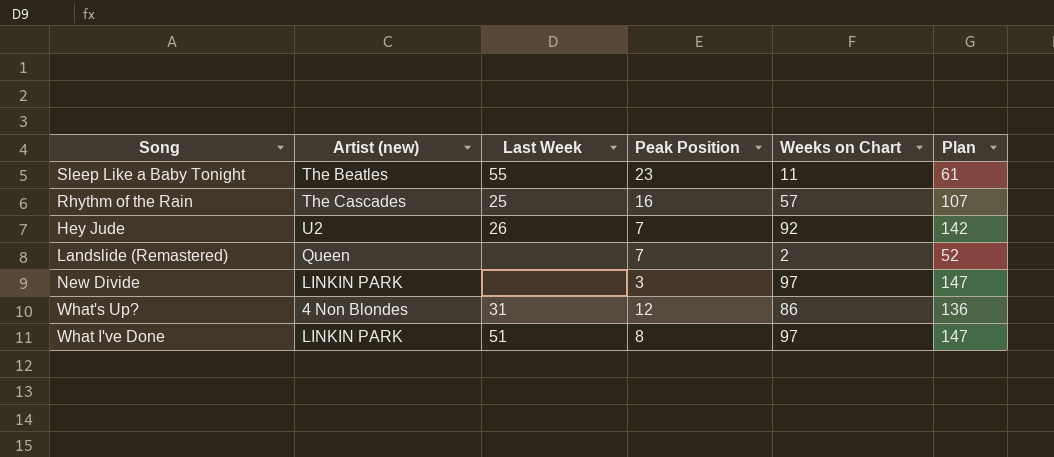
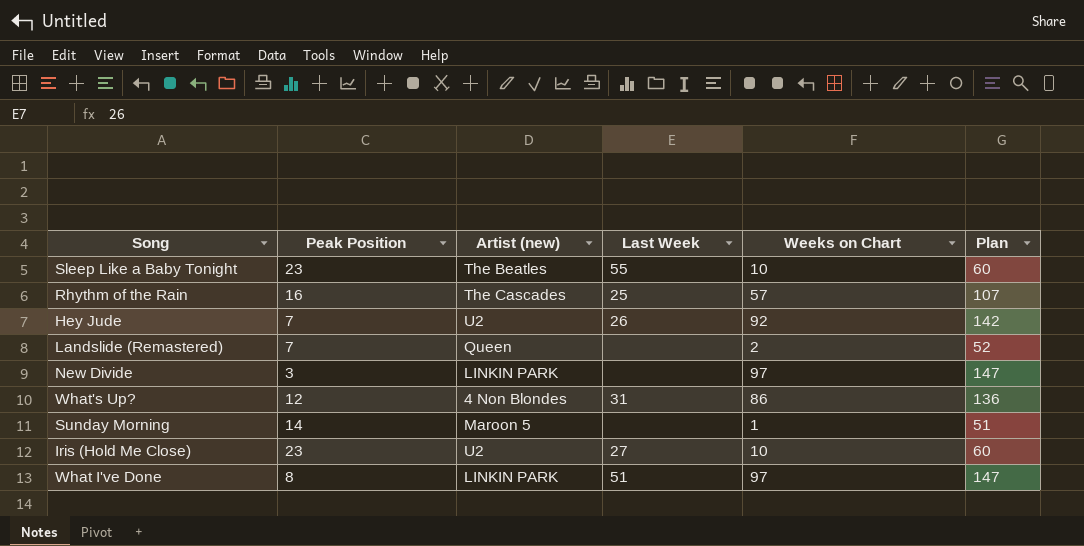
column Peak Position | position: 4 -> 2
Sleep Like a Baby Tonight | Weeks on Chart: 11 -> 10
Sleep Like a Baby Tonight | Plan: 61 -> 60
row Sunday Morning: none -> 14 | Maroon 5 | none | 1 | 51
row Iris (Hold Me Close): none -> 23 | U2 | 27 | 10 | 60

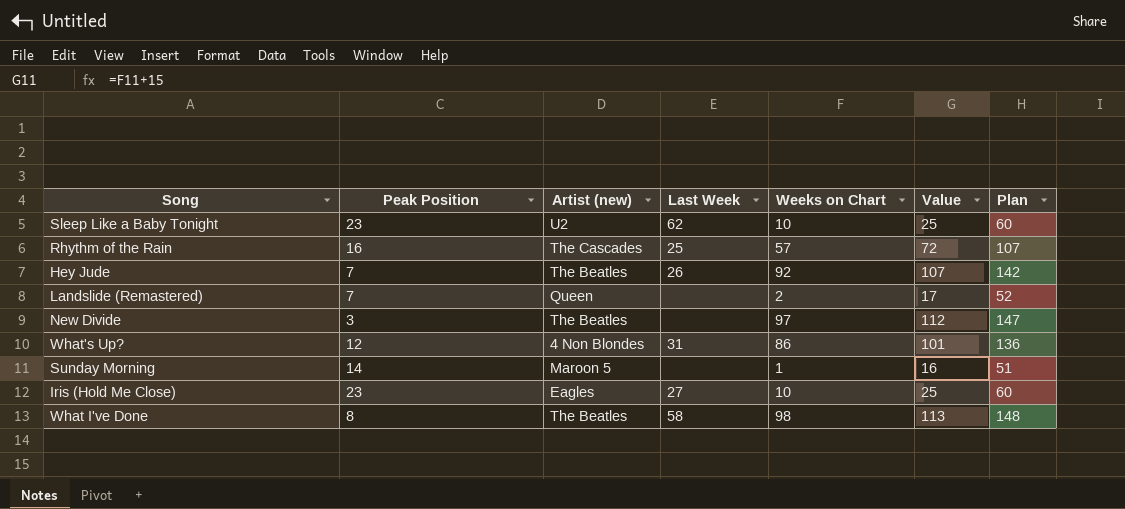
column Value | formula: none -> [Weeks on Chart] + 15
Sleep Like a Baby Tonight | Artist (new): The Beatles -> U2
Sleep Like a Baby Tonight | Last Week: 55 -> 62
Hey Jude | Artist (new): U2 -> The Beatles
New Divide | Artist (new): LINKIN PARK -> The Beatles
Iris (Hold Me Close) | Artist (new): U2 -> Eagles
What I've Done | Artist (new): LINKIN PARK -> The Beatles
What I've Done | Last Week: 51 -> 58
What I've Done | Weeks on Chart: 97 -> 98
What I've Done | Plan: 147 -> 148

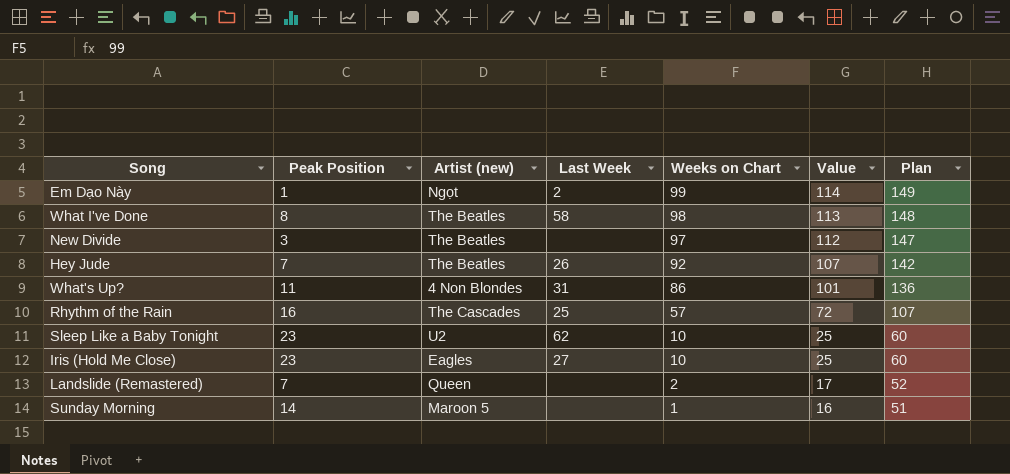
row order: none -> Weeks on Chart descending
row Em Dạo Này: none -> 1 | Ngọt | 2 | 99 | 114 | 149
What's Up? | Peak Position: 12 -> 11

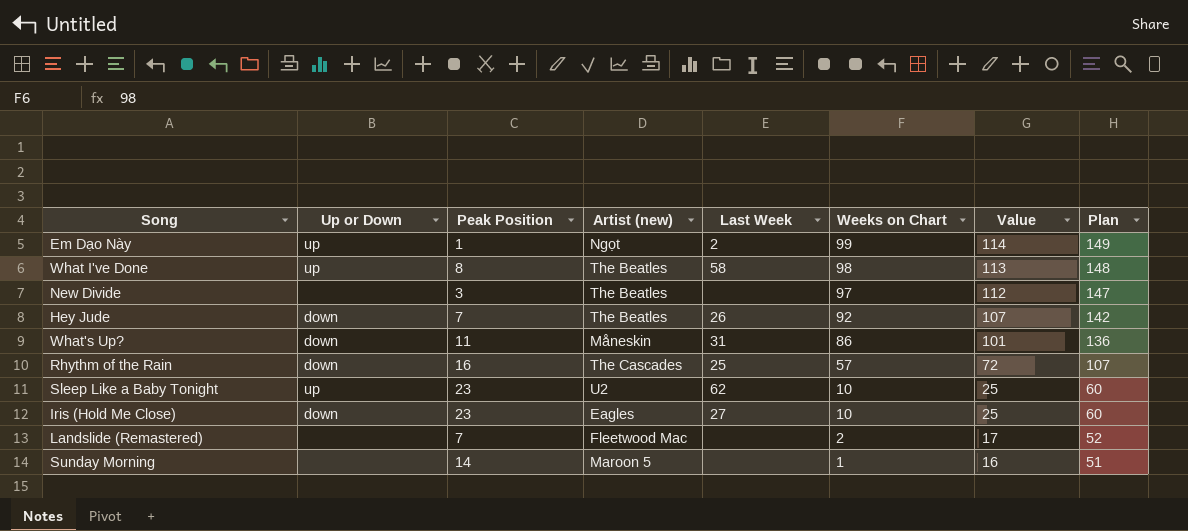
column Up or Down | position: none -> 2
What's Up? | Artist (new): 4 Non Blondes -> Måneskin
Landslide (Remastered) | Artist (new): Queen -> Fleetwood Mac

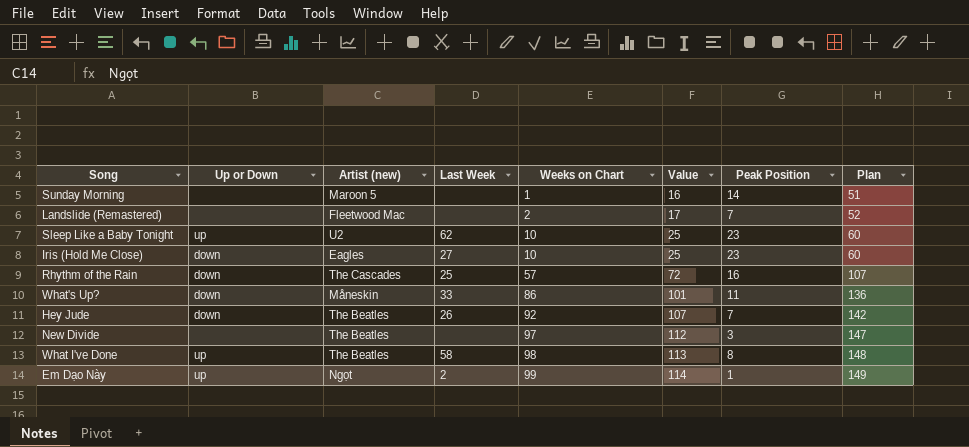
row order: Weeks on Chart descending -> Weeks on Chart ascending
column Peak Position | position: 3 -> 7
What's Up? | Last Week: 31 -> 33

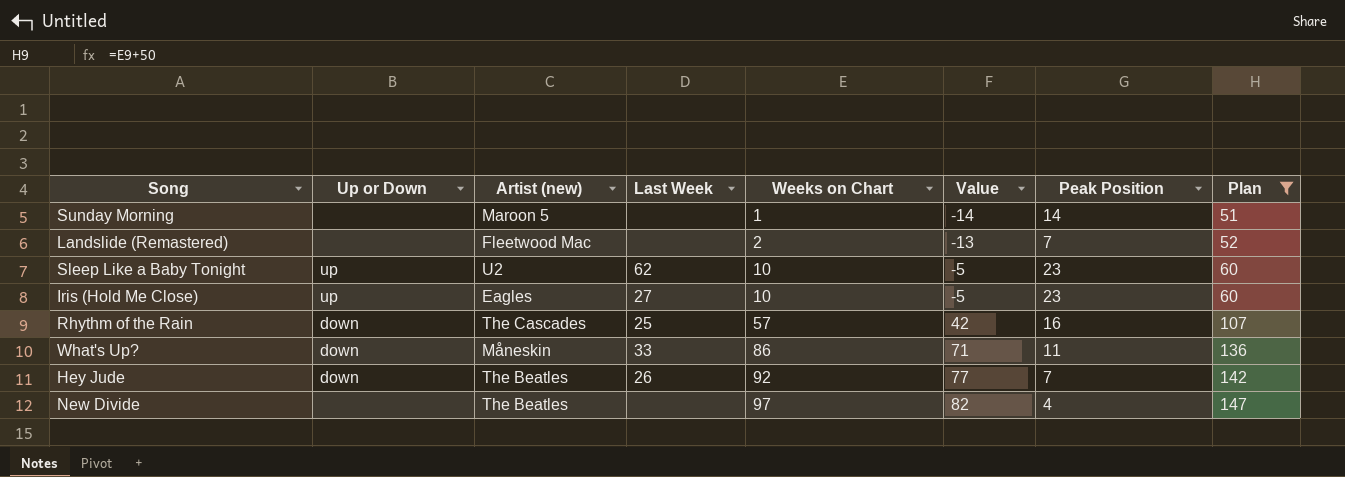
filter: none -> Plan <= 147
column Value | formula: [Weeks on Chart] + 15 -> [Weeks on Chart] - 15
Iris (Hold Me Close) | Up or Down: down -> up
New Divide | Peak Position: 3 -> 4

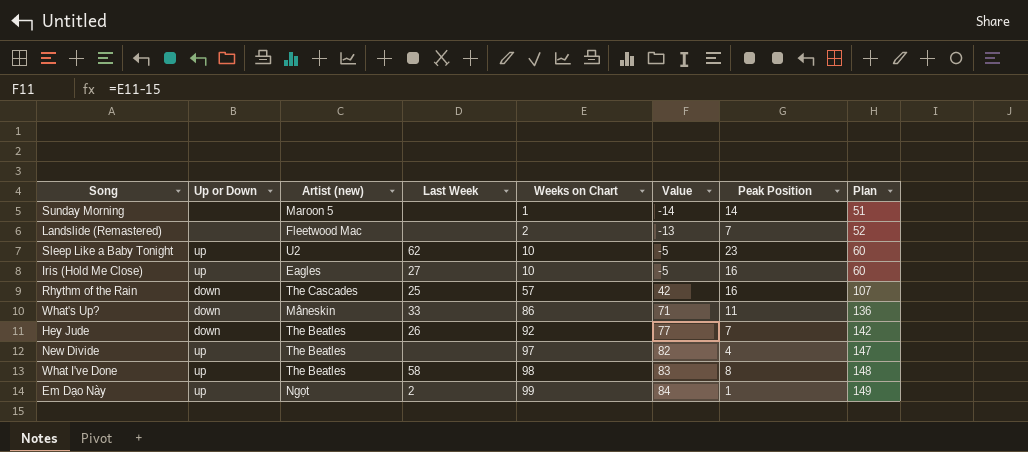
filter: Plan <= 147 -> none
Iris (Hold Me Close) | Peak Position: 23 -> 16
New Divide | Up or Down: none -> up

